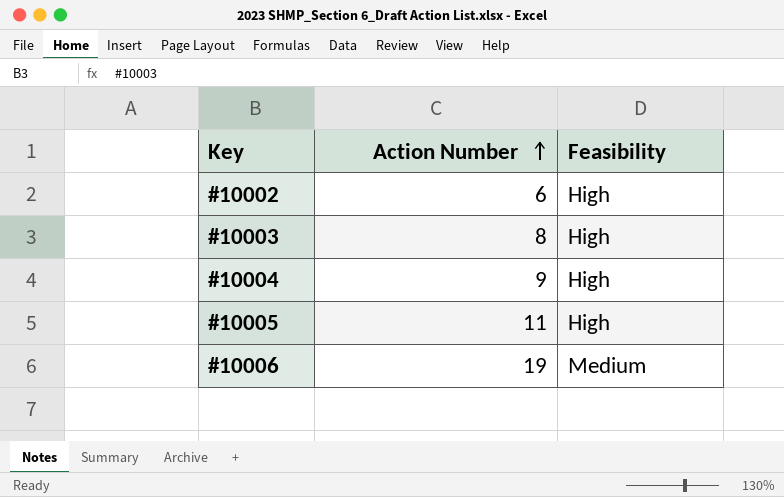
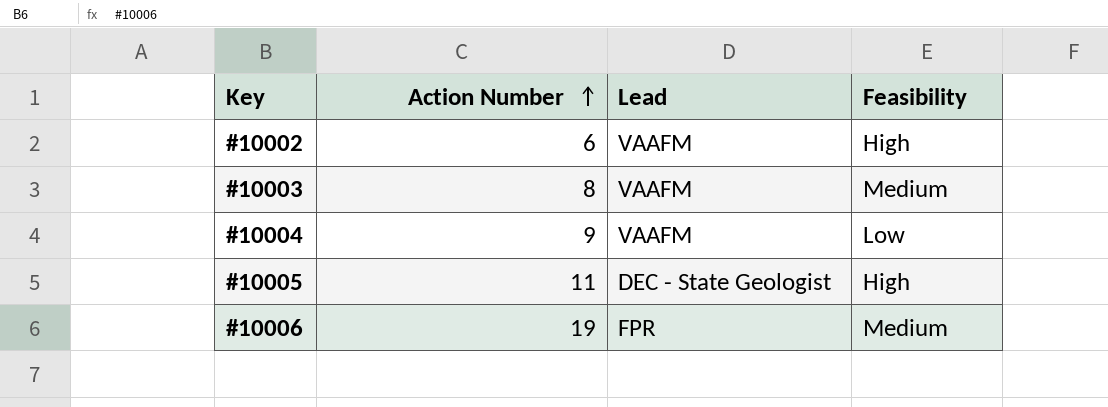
column Lead | position: none -> 3
#10003 | Feasibility: High -> Medium
#10004 | Feasibility: High -> Low

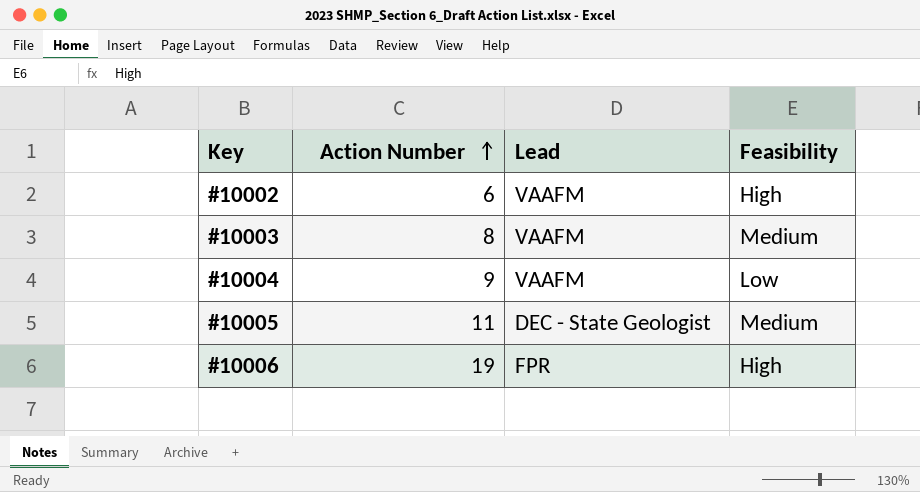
#10005 | Feasibility: High -> Medium
#10006 | Feasibility: Medium -> High

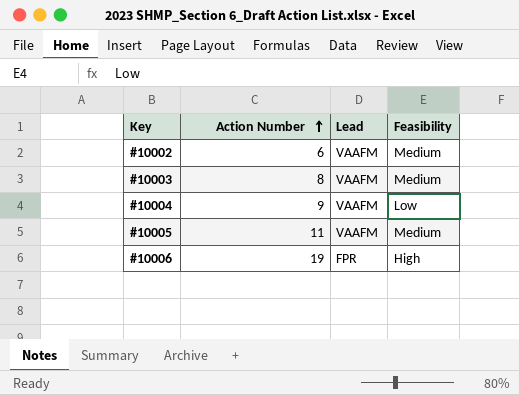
#10002 | Feasibility: High -> Medium
#10005 | Lead: DEC - State Geologist -> VAAFM

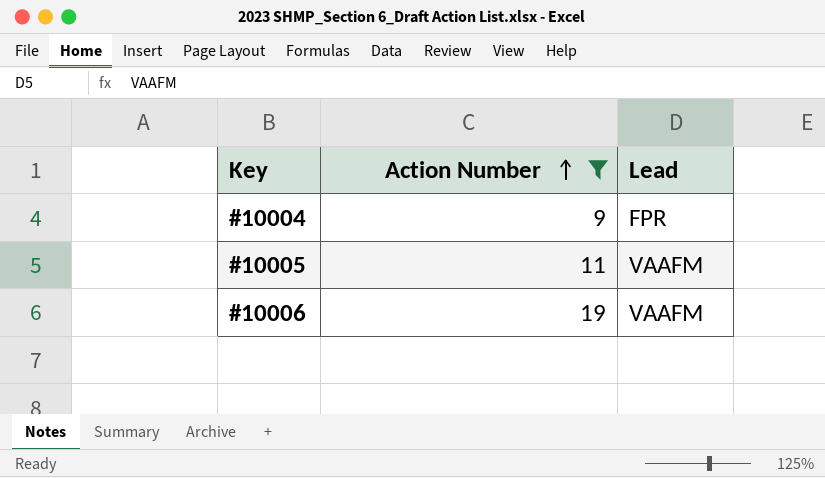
filter: none -> Action Number >= 9
column Feasibility | position: 4 -> none
#10004 | Lead: VAAFM -> FPR
#10006 | Lead: FPR -> VAAFM

